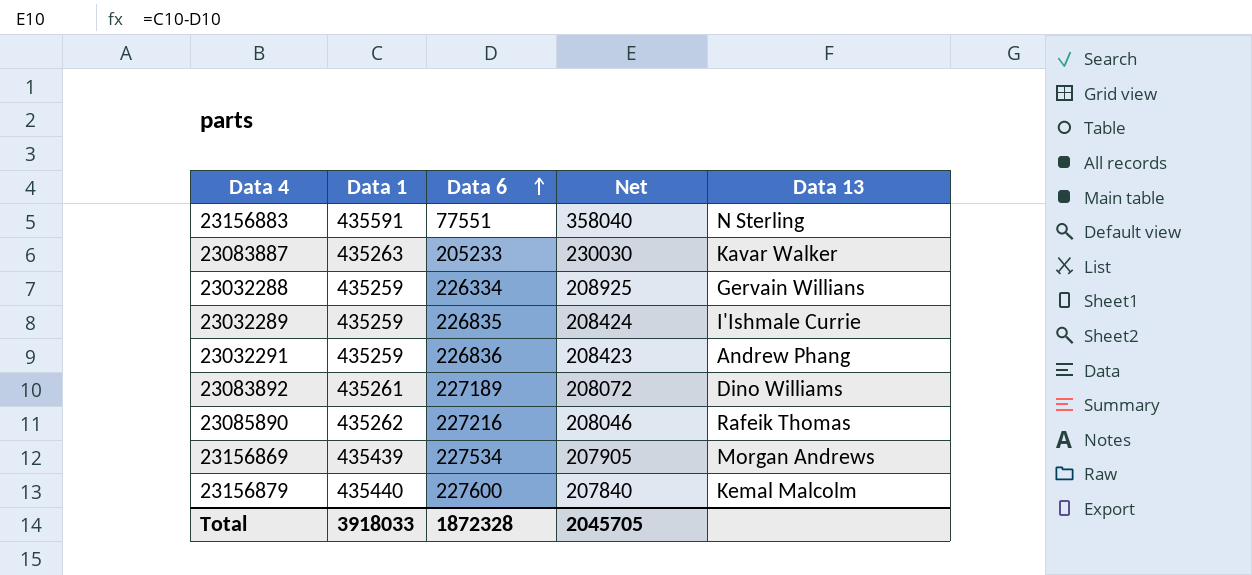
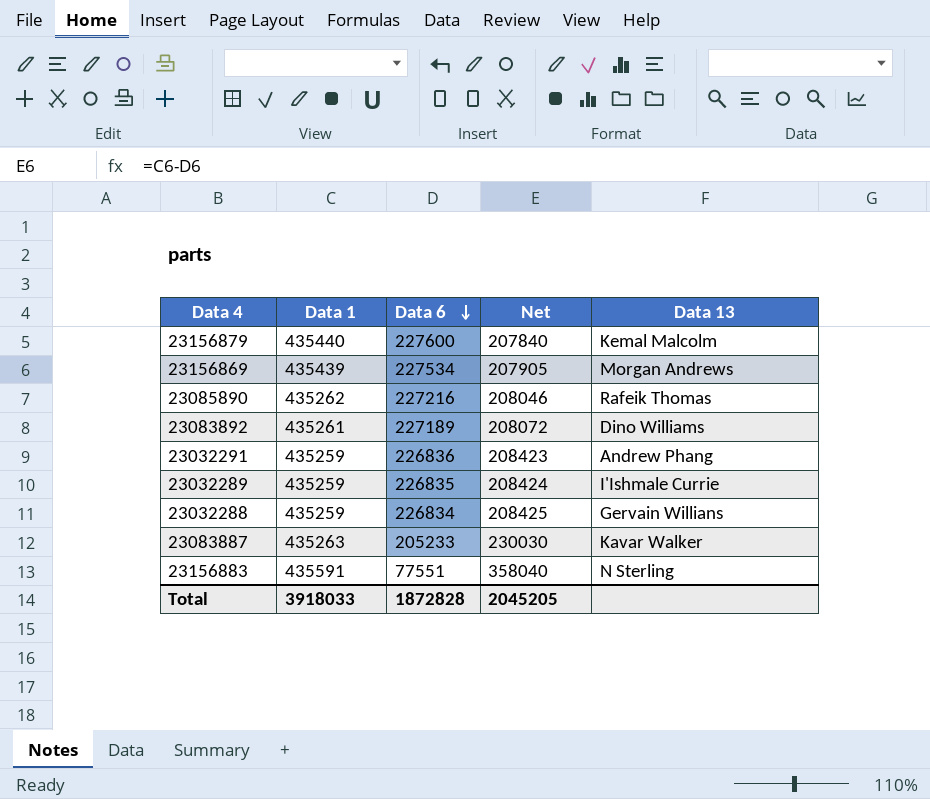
row order: Data 6 ascending -> Data 6 descending
23032288 | Data 6: 226334 -> 226834
23032288 | Net: 208925 -> 208425
Total | Data 6: 1872328 -> 1872828
Total | Net: 2045705 -> 2045205

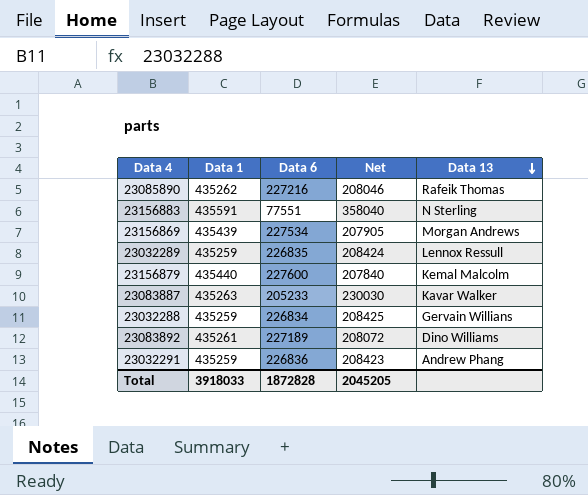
row order: Data 6 descending -> Data 13 descending
23032289 | Data 13: I'Ishmale Currie -> Lennox Ressull

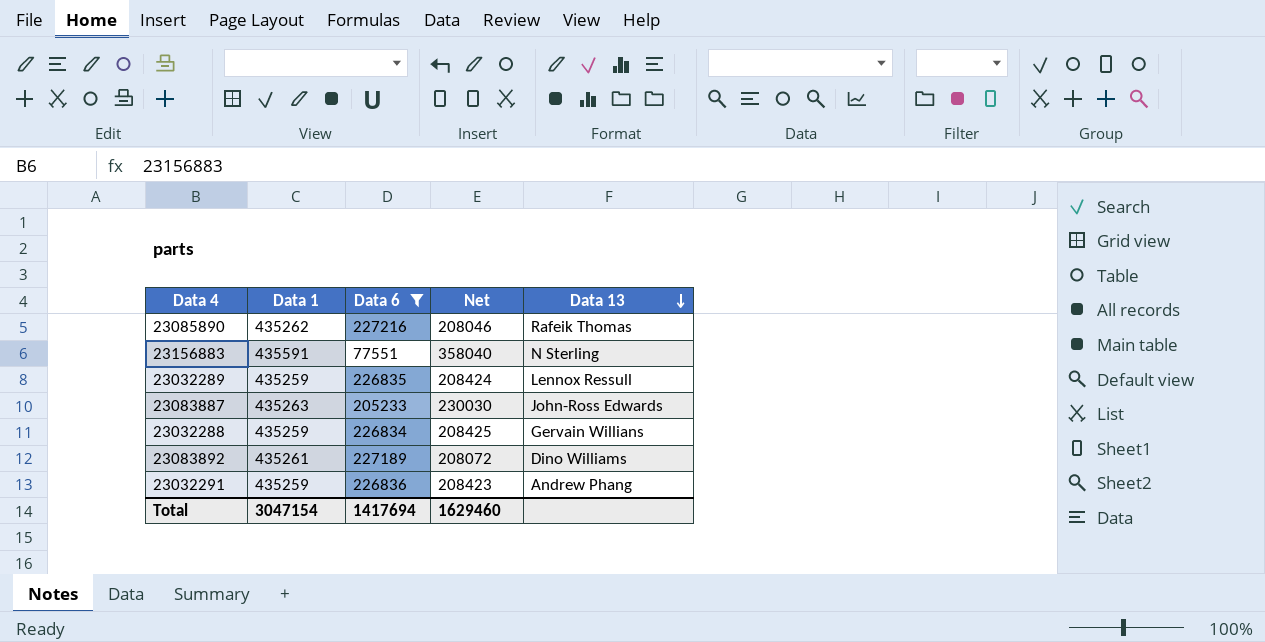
filter: none -> Data 6 <= 227216
23083887 | Data 13: Kavar Walker -> John-Ross Edwards
Total | Data 1: 3918033 -> 3047154
Total | Data 6: 1872828 -> 1417694
Total | Net: 2045205 -> 1629460

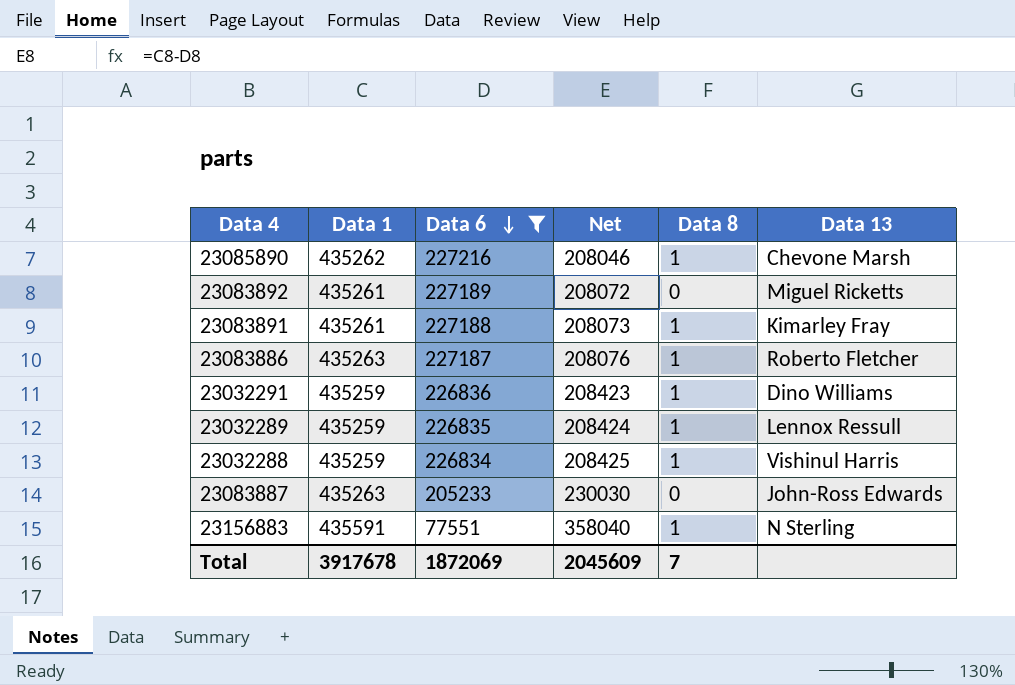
row order: Data 13 descending -> Data 6 descending
column Data 8 | position: none -> 5
23085890 | Data 13: Rafeik Thomas -> Chevone Marsh
23083892 | Data 13: Dino Williams -> Miguel Ricketts
row 23083891: none -> 435261 | 227188 | 208073 | 1 | Kimarley Fray
row 23083886: none -> 435263 | 227187 | 208076 | 1 | Roberto Fletcher
23032291 | Data 13: Andrew Phang -> Dino Williams
23032288 | Data 13: Gervain Willians -> Vishinul Harris
Total | Data 1: 3047154 -> 3917678
Total | Data 6: 1417694 -> 1872069
Total | Net: 1629460 -> 2045609

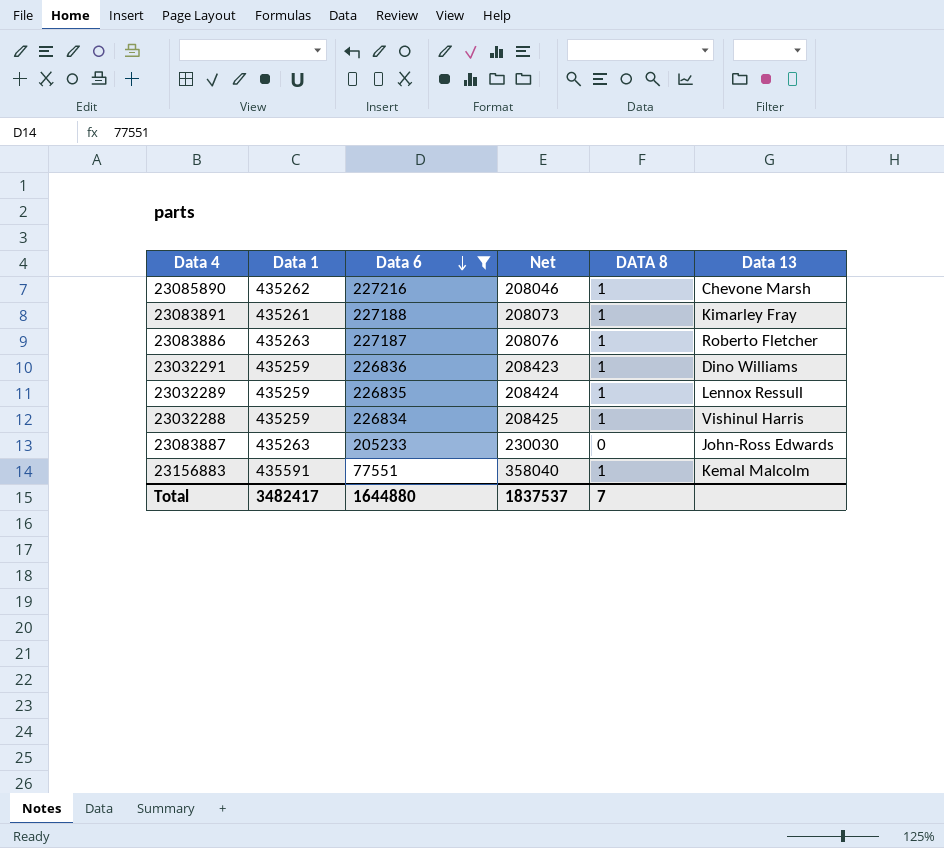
column name: Data 8 -> DATA 8
row 23083892: 435261 | 227189 | 208072 | 0 | Miguel Ricketts -> none
23156883 | Data 13: N Sterling -> Kemal Malcolm
Total | Data 1: 3917678 -> 3482417
Total | Data 6: 1872069 -> 1644880
Total | Net: 2045609 -> 1837537

